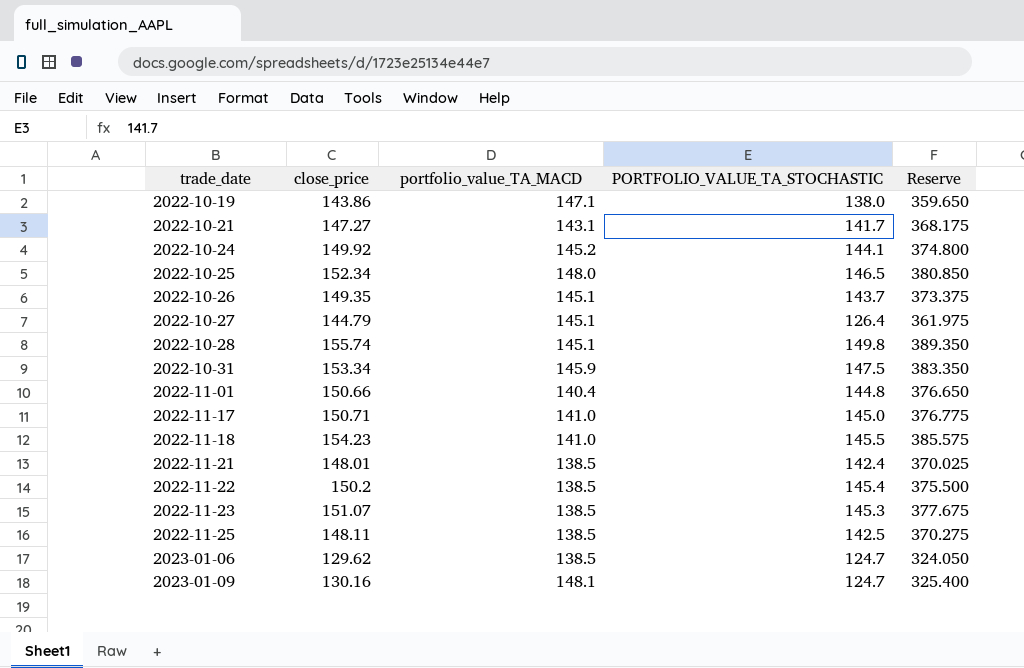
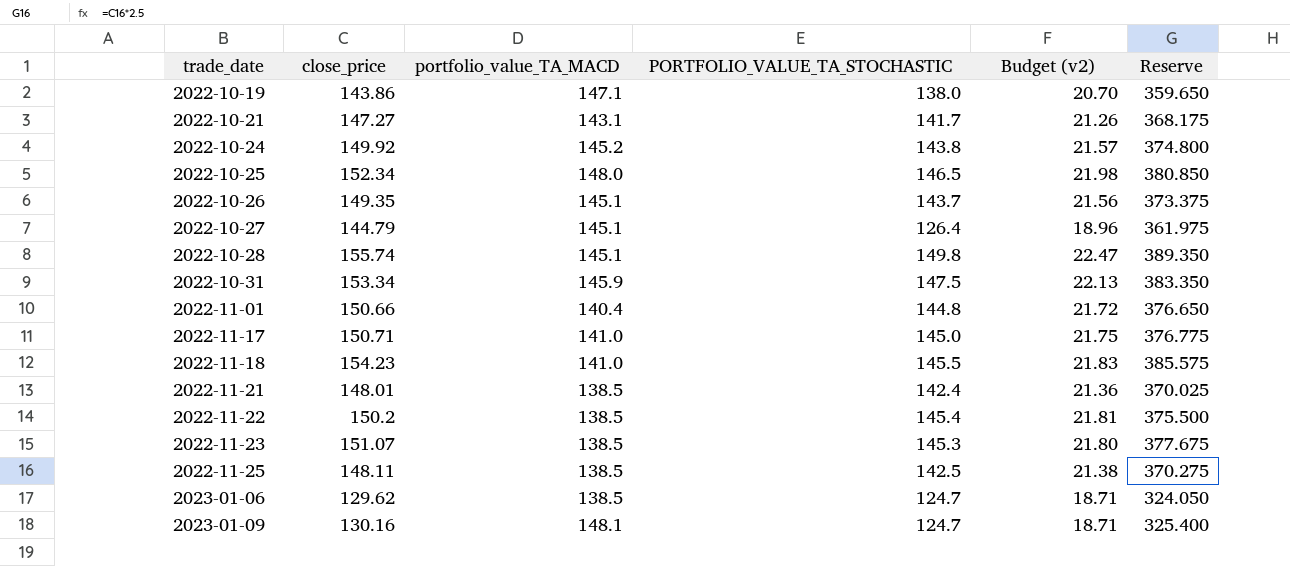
column Budget (v2) | formula: none -> [PORTFOLIO_VALUE_TA_STOCHASTIC] * 0.15
2022-10-24 | PORTFOLIO_VALUE_TA_STOCHASTIC: 144.1 -> 143.8

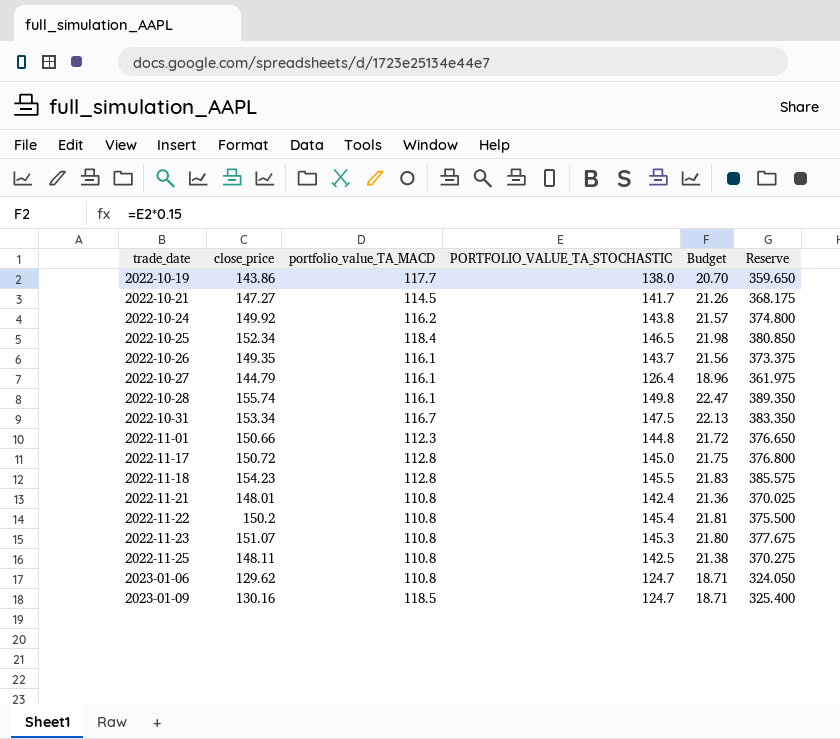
column name: Budget (v2) -> Budget
2022-10-19 | portfolio_value_TA_MACD: 147.1 -> 117.7
2022-10-21 | portfolio_value_TA_MACD: 143.1 -> 114.5
2022-10-24 | portfolio_value_TA_MACD: 145.2 -> 116.2
2022-10-25 | portfolio_value_TA_MACD: 148.0 -> 118.4
2022-10-26 | portfolio_value_TA_MACD: 145.1 -> 116.1
2022-10-27 | portfolio_value_TA_MACD: 145.1 -> 116.1
2022-10-28 | portfolio_value_TA_MACD: 145.1 -> 116.1
2022-10-31 | portfolio_value_TA_MACD: 145.9 -> 116.7
2022-11-01 | portfolio_value_TA_MACD: 140.4 -> 112.3
2022-11-17 | close_price: 150.71 -> 150.72
2022-11-17 | portfolio_value_TA_MACD: 141.0 -> 112.8
2022-11-17 | Reserve: 376.775 -> 376.800
2022-11-18 | portfolio_value_TA_MACD: 141.0 -> 112.8
2022-11-21 | portfolio_value_TA_MACD: 138.5 -> 110.8
2022-11-22 | portfolio_value_TA_MACD: 138.5 -> 110.8
2022-11-23 | portfolio_value_TA_MACD: 138.5 -> 110.8
2022-11-25 | portfolio_value_TA_MACD: 138.5 -> 110.8
2023-01-06 | portfolio_value_TA_MACD: 138.5 -> 110.8
2023-01-09 | portfolio_value_TA_MACD: 148.1 -> 118.5

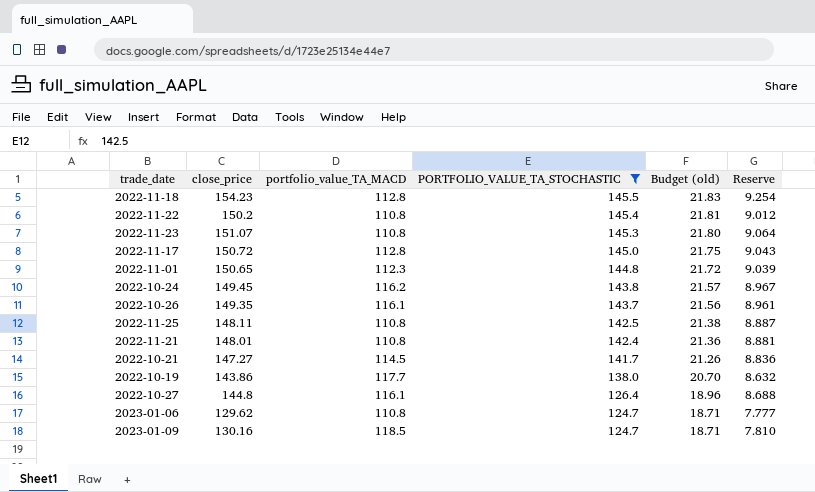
filter: none -> PORTFOLIO_VALUE_TA_STOCHASTIC <= 145.5
row order: trade_date ascending -> PORTFOLIO_VALUE_TA_STOCHASTIC descending
column name: Budget -> Budget (old)
column Reserve | formula: [close_price] * 2.5 -> [close_price] * 0.06
2022-11-01 | close_price: 150.66 -> 150.65
2022-10-24 | close_price: 149.92 -> 149.45
2022-10-27 | close_price: 144.79 -> 144.8

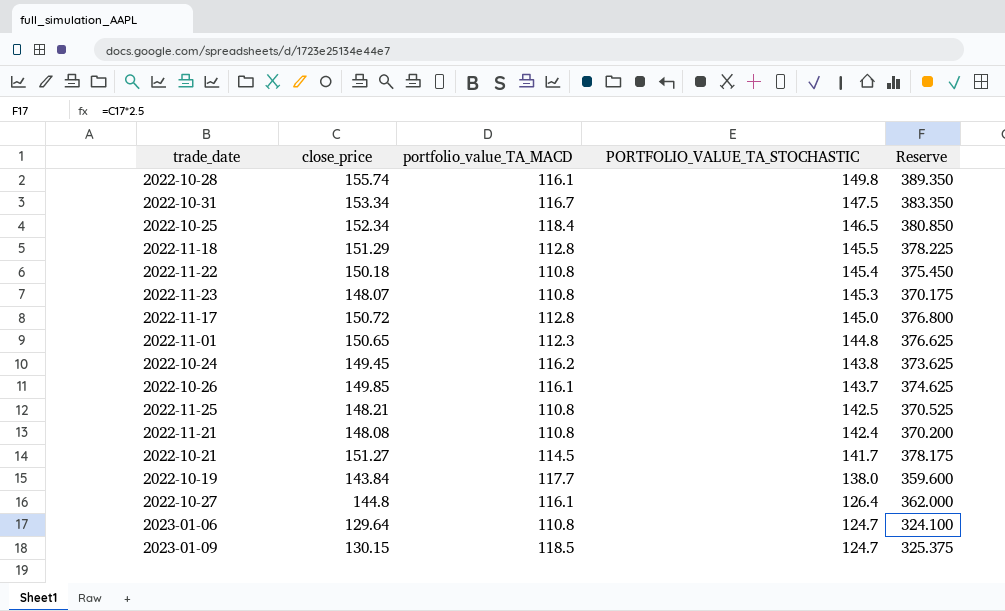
filter: PORTFOLIO_VALUE_TA_STOCHASTIC <= 145.5 -> none
column Budget (old) | formula: [PORTFOLIO_VALUE_TA_STOCHASTIC] * 0.15 -> none
column Reserve | formula: [close_price] * 0.06 -> [close_price] * 2.5
2022-11-18 | close_price: 154.23 -> 151.29
2022-11-22 | close_price: 150.2 -> 150.18
2022-11-23 | close_price: 151.07 -> 148.07
2022-10-26 | close_price: 149.35 -> 149.85
2022-11-25 | close_price: 148.11 -> 148.21
2022-11-21 | close_price: 148.01 -> 148.08
2022-10-21 | close_price: 147.27 -> 151.27
2022-10-19 | close_price: 143.86 -> 143.84
2023-01-06 | close_price: 129.62 -> 129.64
2023-01-09 | close_price: 130.16 -> 130.15

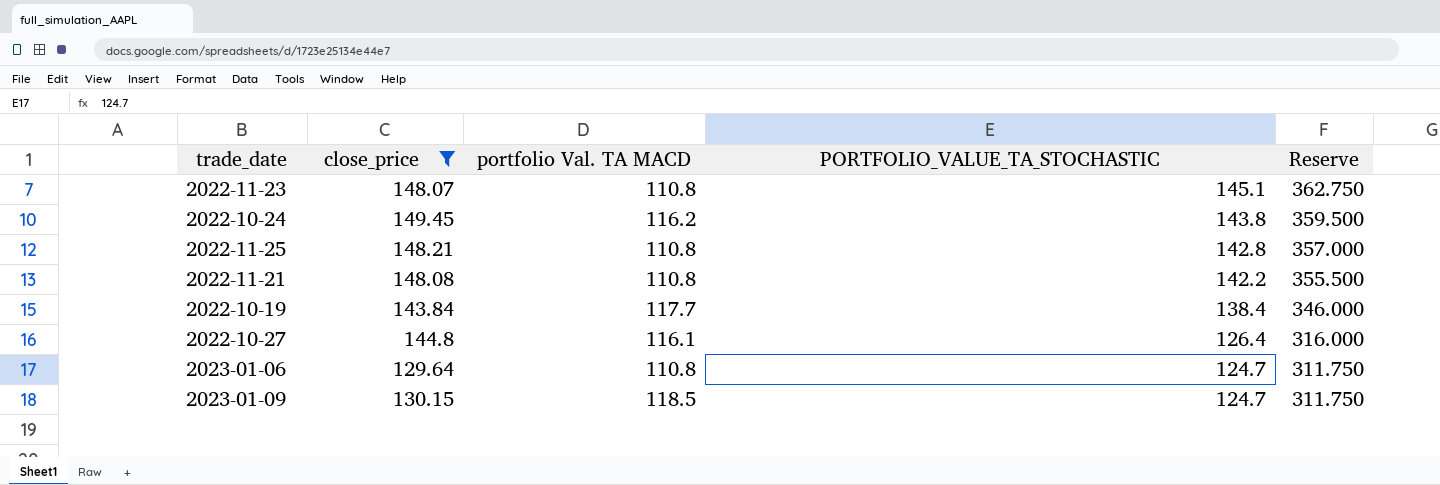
filter: none -> close_price <= 149.45
column name: portfolio_value_TA_MACD -> portfolio Val. TA MACD
column Reserve | formula: [close_price] * 2.5 -> [PORTFOLIO_VALUE_TA_STOCHASTIC] * 2.5
2022-11-23 | PORTFOLIO_VALUE_TA_STOCHASTIC: 145.3 -> 145.1
2022-11-25 | PORTFOLIO_VALUE_TA_STOCHASTIC: 142.5 -> 142.8
2022-11-21 | PORTFOLIO_VALUE_TA_STOCHASTIC: 142.4 -> 142.2
2022-10-19 | PORTFOLIO_VALUE_TA_STOCHASTIC: 138.0 -> 138.4

